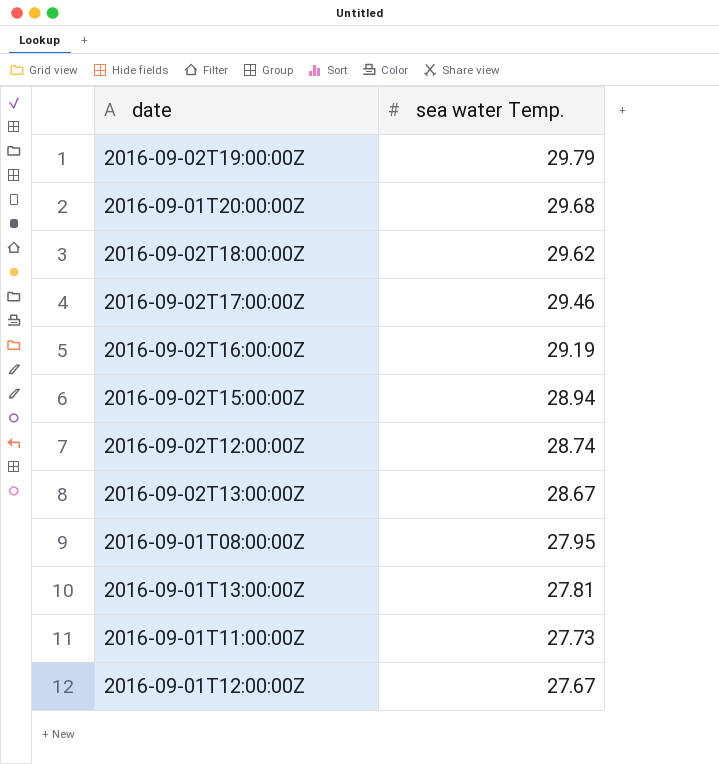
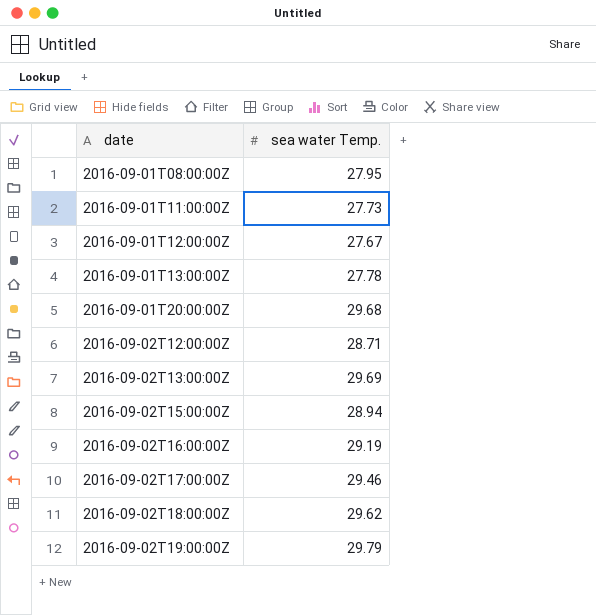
row order: sea water Temp. descending -> date ascending
2016-09-01T13:00:00Z | sea water Temp.: 27.81 -> 27.78
2016-09-02T12:00:00Z | sea water Temp.: 28.74 -> 28.71
2016-09-02T13:00:00Z | sea water Temp.: 28.67 -> 29.69

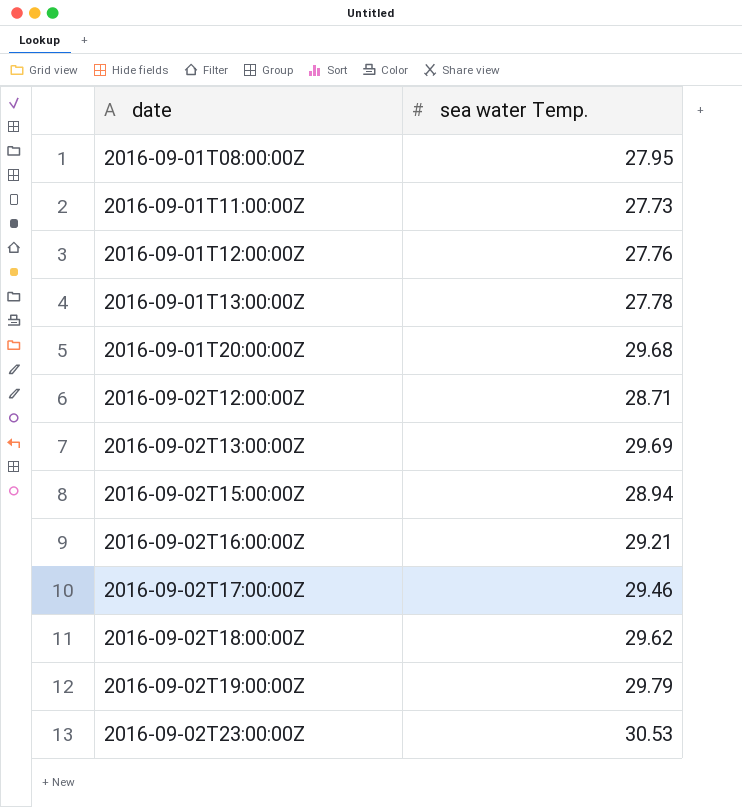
2016-09-01T12:00:00Z | sea water Temp.: 27.67 -> 27.76
2016-09-02T16:00:00Z | sea water Temp.: 29.19 -> 29.21
row 2016-09-02T23:00:00Z: none -> 30.53

